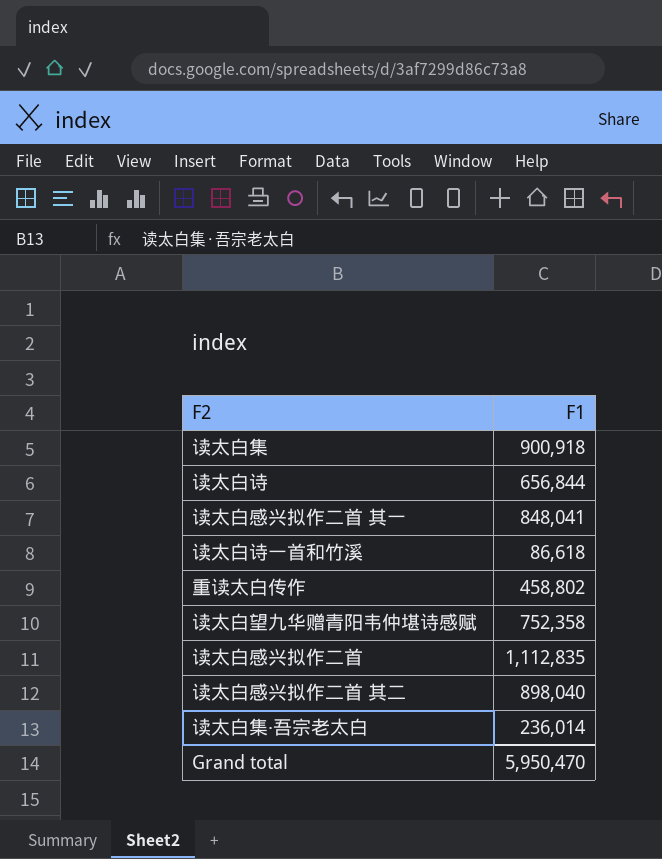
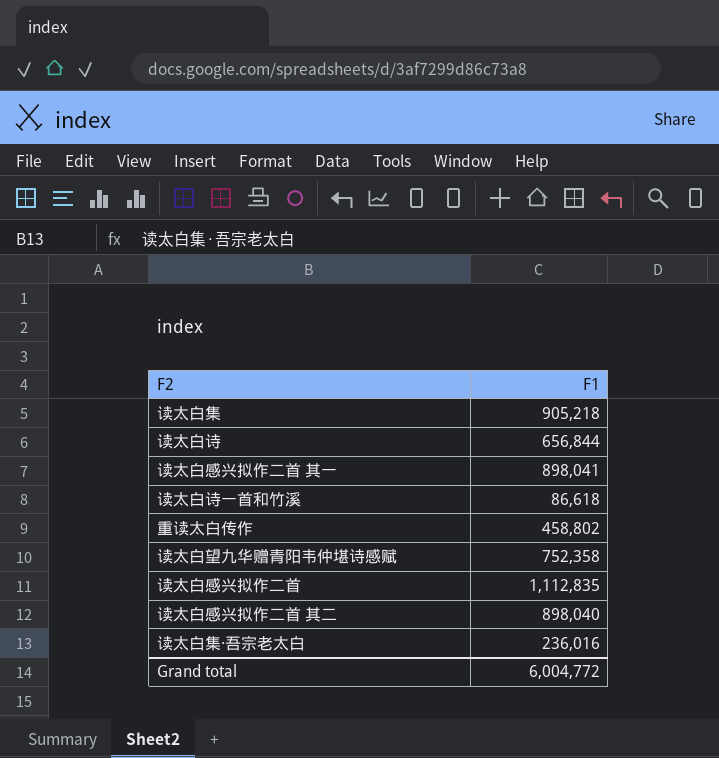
读太白集 | F1: 900,918 -> 905,218
读太白感兴拟作二首 其一 | F1: 848,041 -> 898,041
读太白集·吾宗老太白 | F1: 236,014 -> 236,016
Grand total | F1: 5,950,470 -> 6,004,772

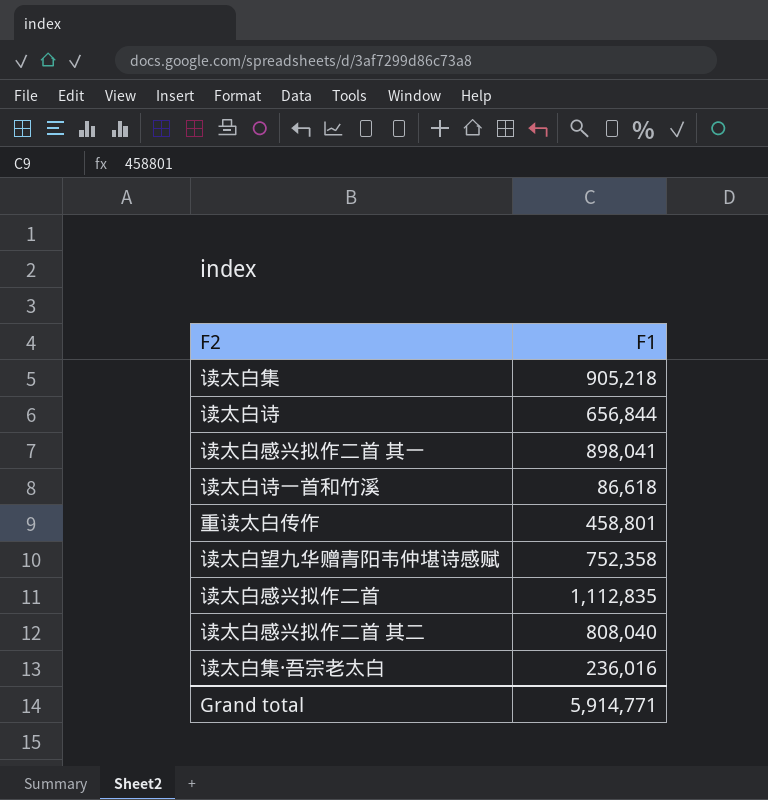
重读太白传作 | F1: 458,802 -> 458,801
读太白感兴拟作二首 其二 | F1: 898,040 -> 808,040
Grand total | F1: 6,004,772 -> 5,914,771

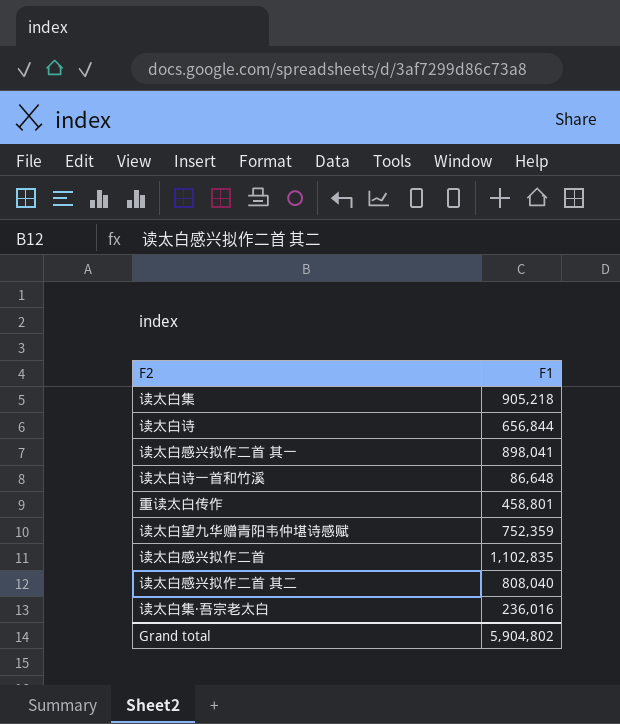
读太白诗一首和竹溪 | F1: 86,618 -> 86,648
读太白望九华赠青阳韦仲堪诗感赋 | F1: 752,358 -> 752,359
读太白感兴拟作二首 | F1: 1,112,835 -> 1,102,835
Grand total | F1: 5,914,771 -> 5,904,802

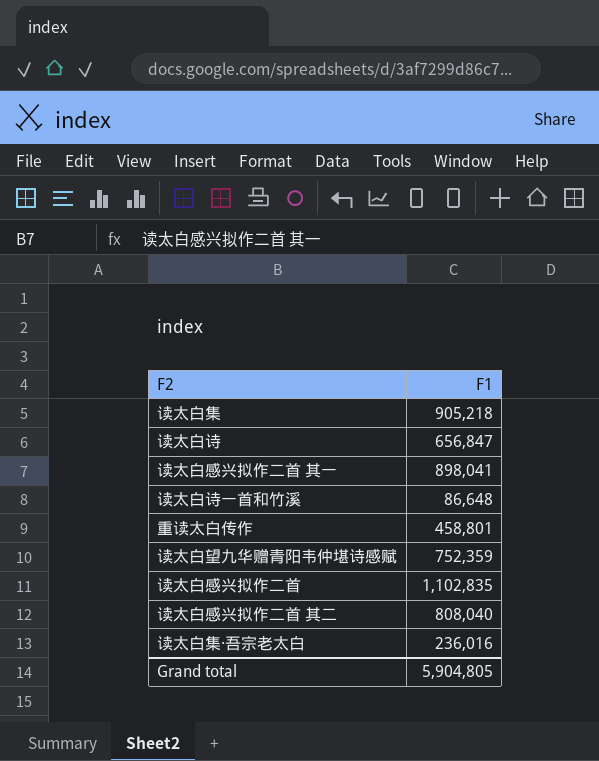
读太白诗 | F1: 656,844 -> 656,847
Grand total | F1: 5,904,802 -> 5,904,805

